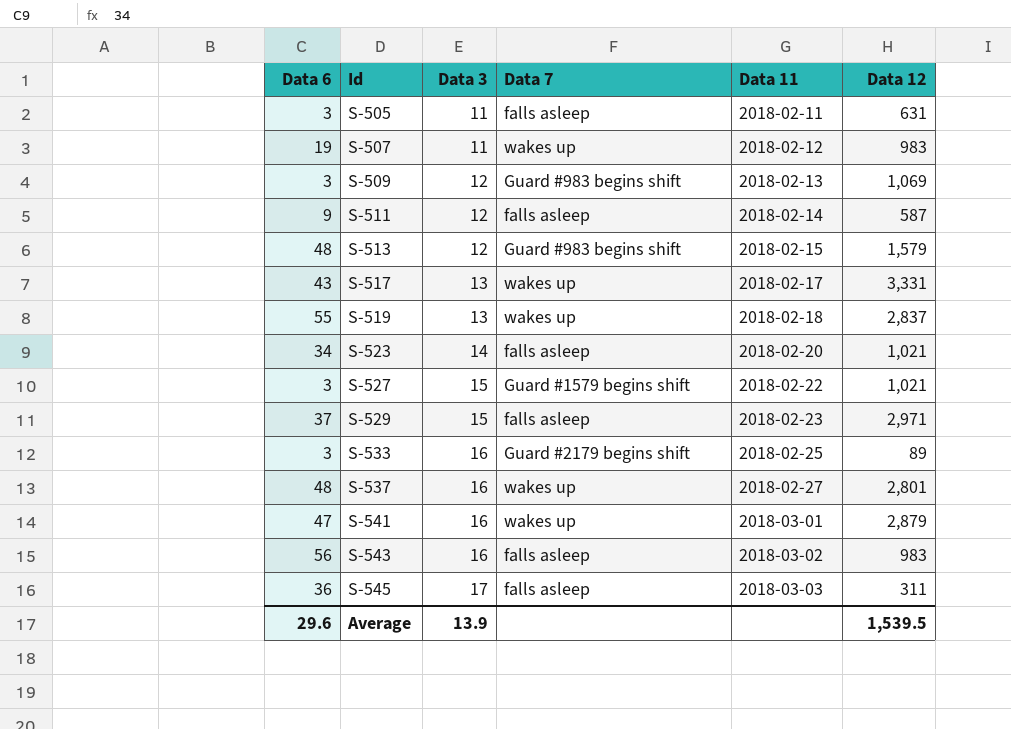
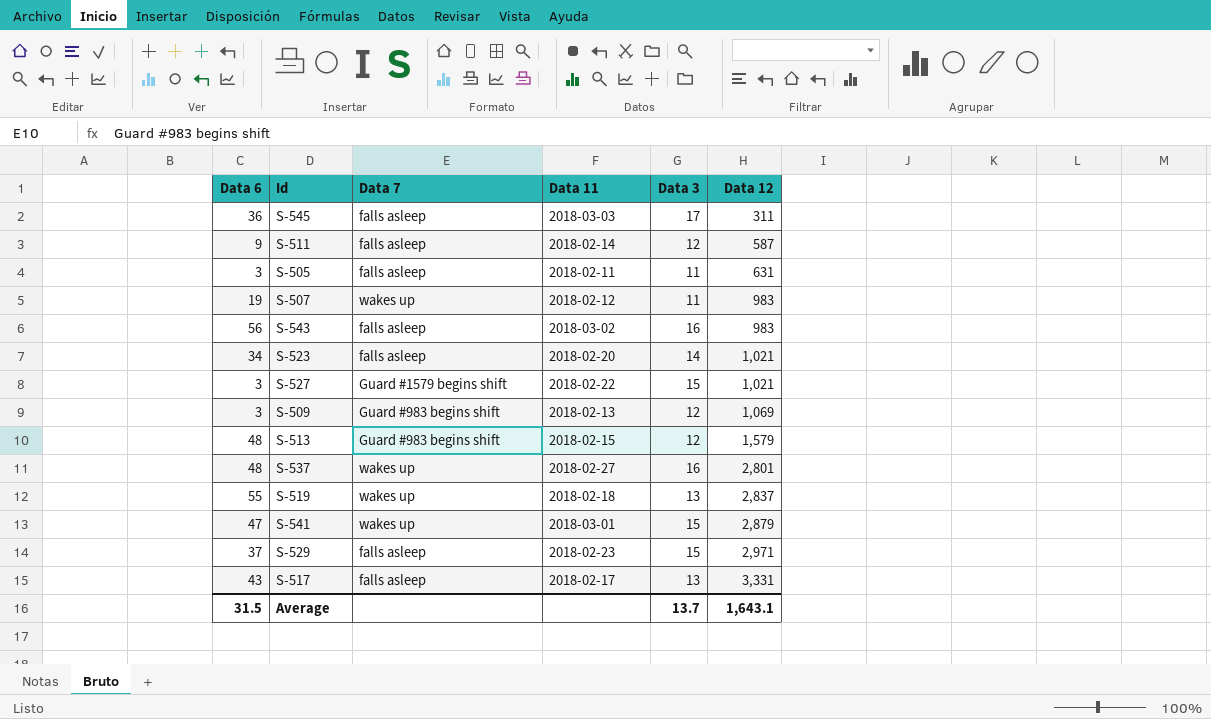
row order: Id ascending -> Data 12 ascending
column Data 3 | position: 3 -> 5
row S-533: 3 | 16 | Guard #2179 begins shift | 2018-02-25 | 89 -> none
S-541 | Data 3: 16 -> 15
S-517 | Data 7: wakes up -> falls asleep
Average | Data 6: 29.6 -> 31.5
Average | Data 3: 13.9 -> 13.7
Average | Data 12: 1,539.5 -> 1,643.1

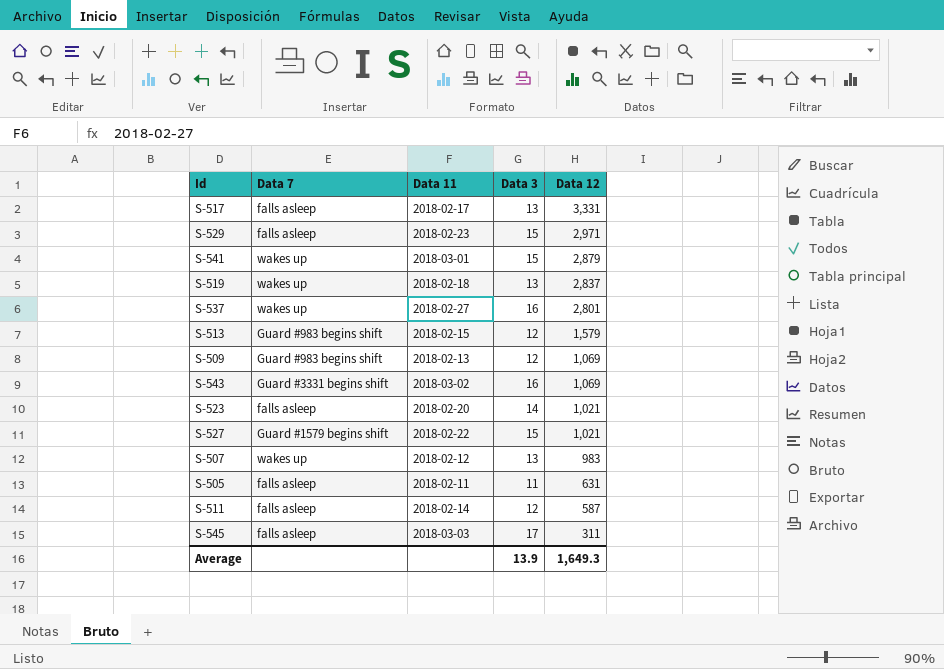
row order: Data 12 ascending -> Data 12 descending
column Data 6 | position: 1 -> none
S-543 | Data 7: falls asleep -> Guard #3331 begins shift
S-543 | Data 12: 983 -> 1,069
S-507 | Data 3: 11 -> 13
Average | Data 3: 13.7 -> 13.9
Average | Data 12: 1,643.1 -> 1,649.3

